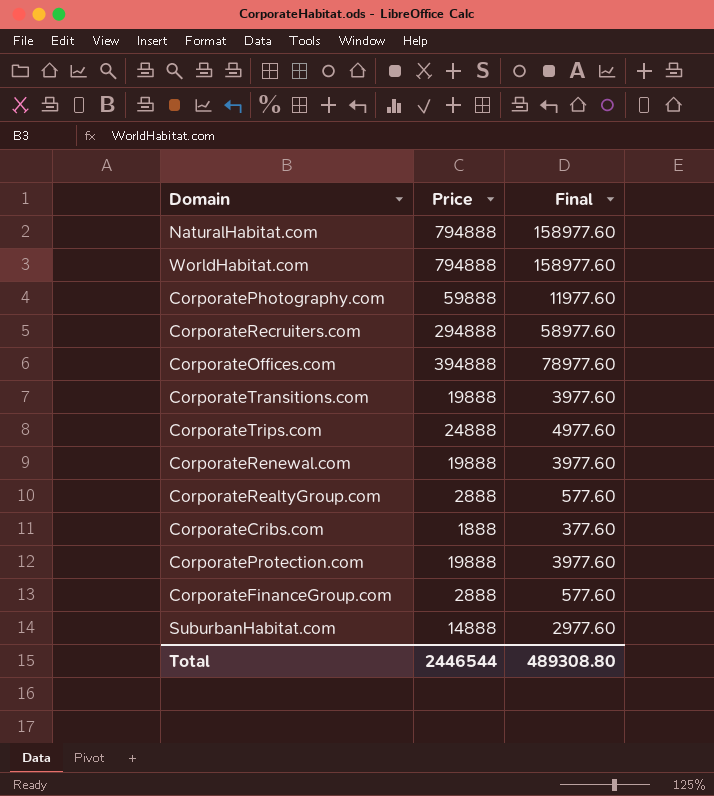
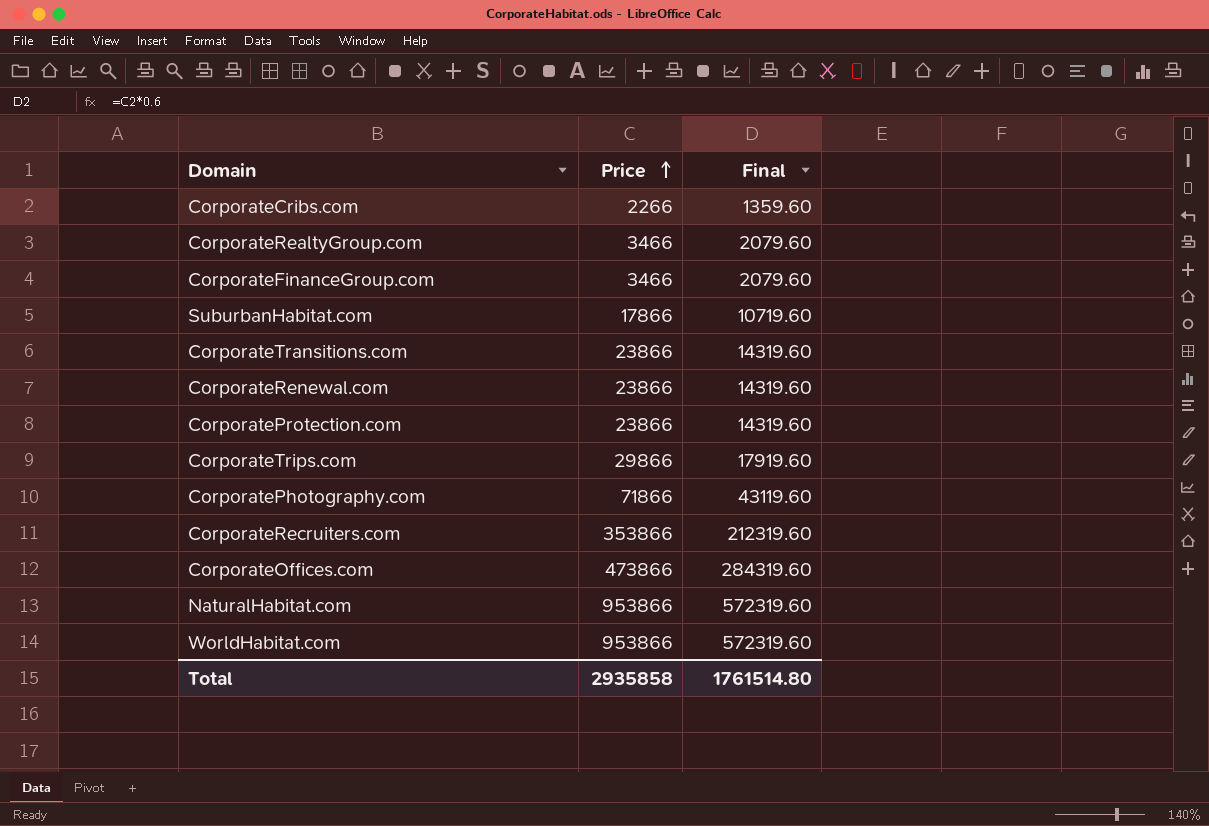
row order: none -> Price ascending
column Final | formula: [Price] * 0.2 -> [Price] * 0.6
CorporateCribs.com | Price: 1888 -> 2266
CorporateRealtyGroup.com | Price: 2888 -> 3466
CorporateFinanceGroup.com | Price: 2888 -> 3466
SuburbanHabitat.com | Price: 14888 -> 17866
CorporateTransitions.com | Price: 19888 -> 23866
CorporateRenewal.com | Price: 19888 -> 23866
CorporateProtection.com | Price: 19888 -> 23866
CorporateTrips.com | Price: 24888 -> 29866
CorporatePhotography.com | Price: 59888 -> 71866
CorporateRecruiters.com | Price: 294888 -> 353866
CorporateOffices.com | Price: 394888 -> 473866
NaturalHabitat.com | Price: 794888 -> 953866
WorldHabitat.com | Price: 794888 -> 953866
Total | Price: 2446544 -> 2935858
Total | Final: 489308.80 -> 1761514.80

